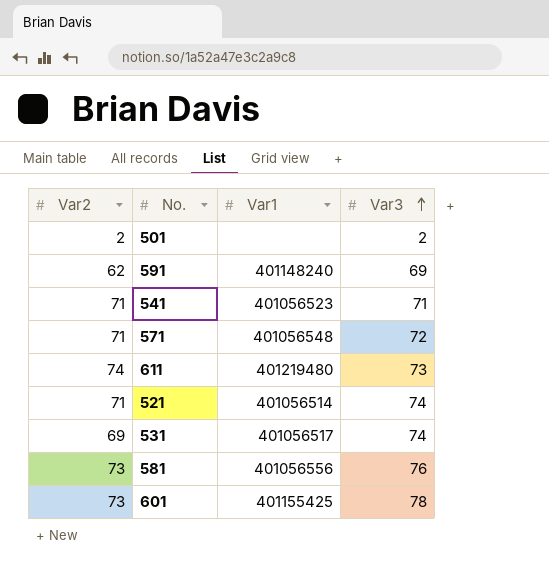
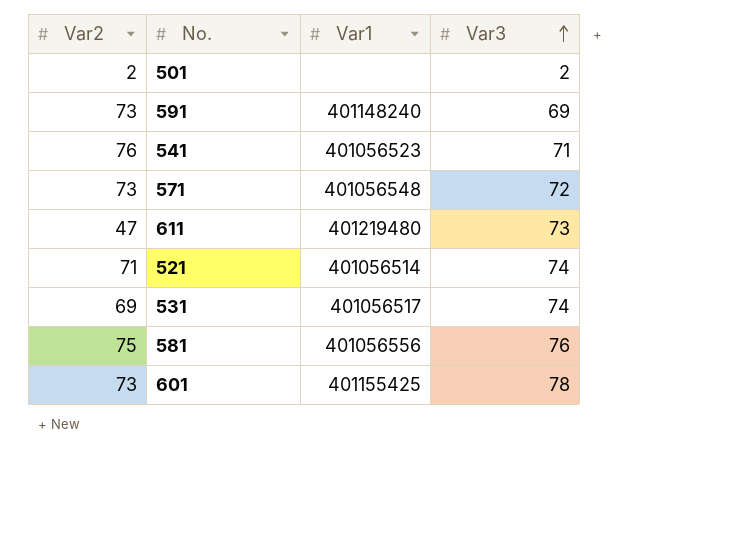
591 | Var2: 62 -> 73
541 | Var2: 71 -> 76
571 | Var2: 71 -> 73
611 | Var2: 74 -> 47
581 | Var2: 73 -> 75

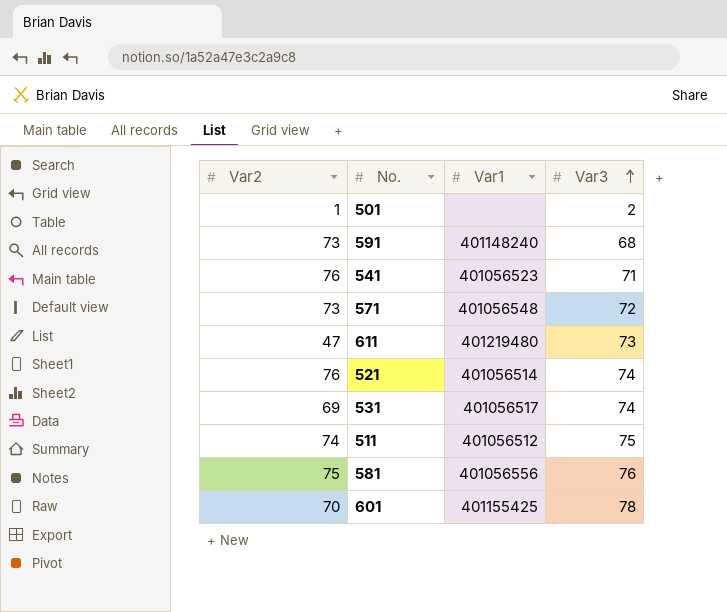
501 | Var2: 2 -> 1
591 | Var3: 69 -> 68
521 | Var2: 71 -> 76
row 511: none -> 74 | 401056512 | 75
601 | Var2: 73 -> 70

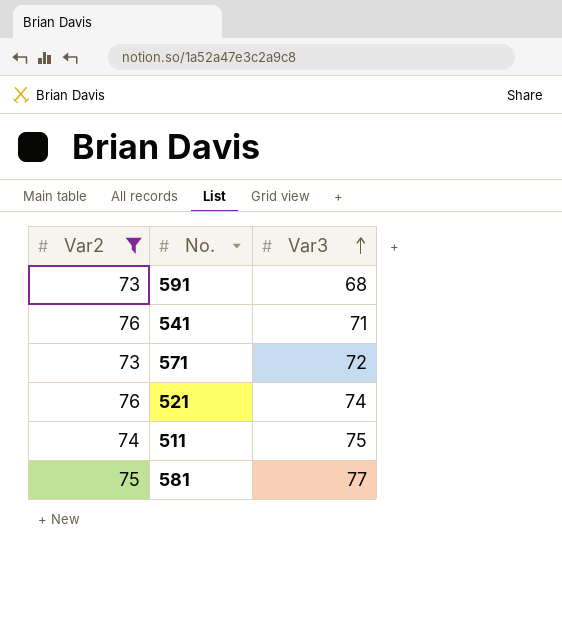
filter: none -> Var2 >= 73
column Var1 | position: 3 -> none
581 | Var3: 76 -> 77

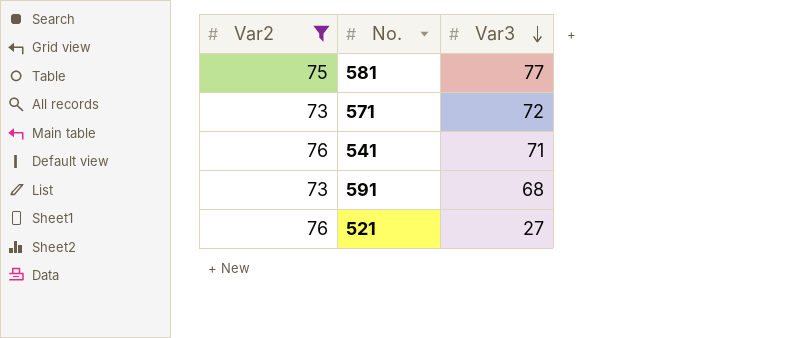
row order: Var3 ascending -> Var3 descending
row 511: 74 | 75 -> none
521 | Var3: 74 -> 27

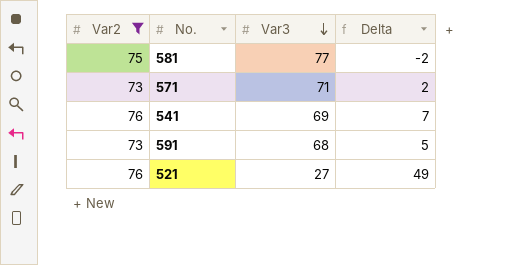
column Delta | formula: none -> [Var2] - [Var3]
571 | Var3: 72 -> 71
541 | Var3: 71 -> 69

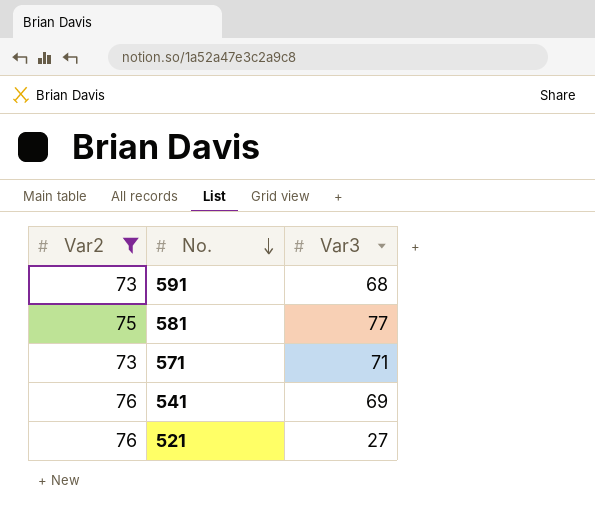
row order: Var3 descending -> No. descending
column Delta | formula: [Var2] - [Var3] -> none

